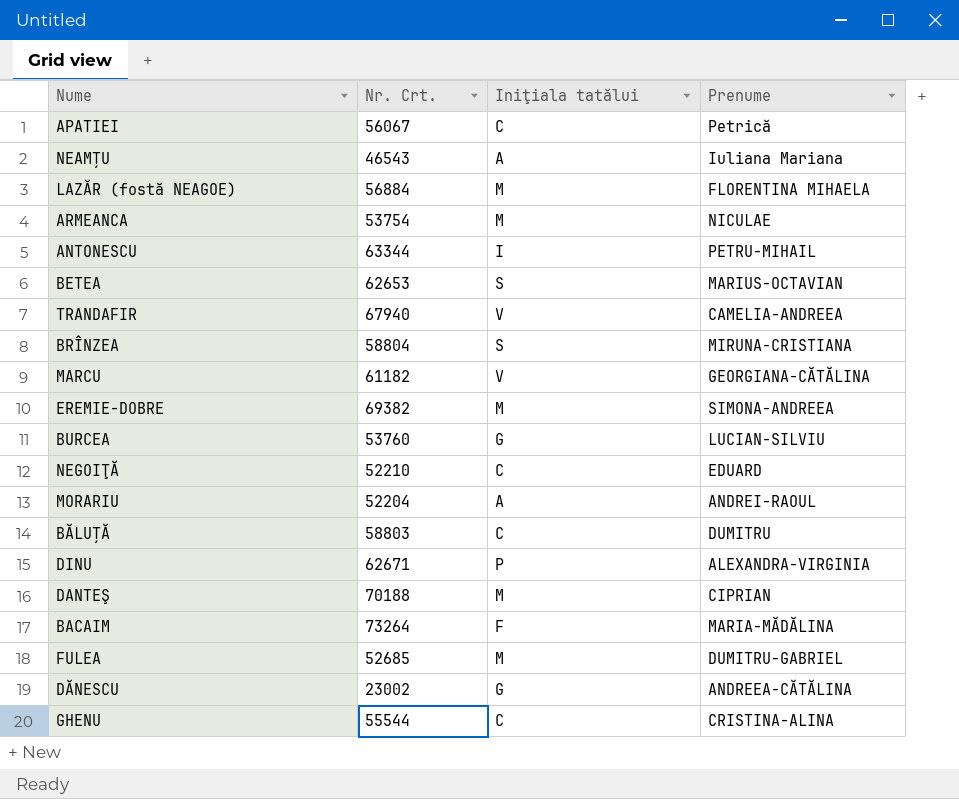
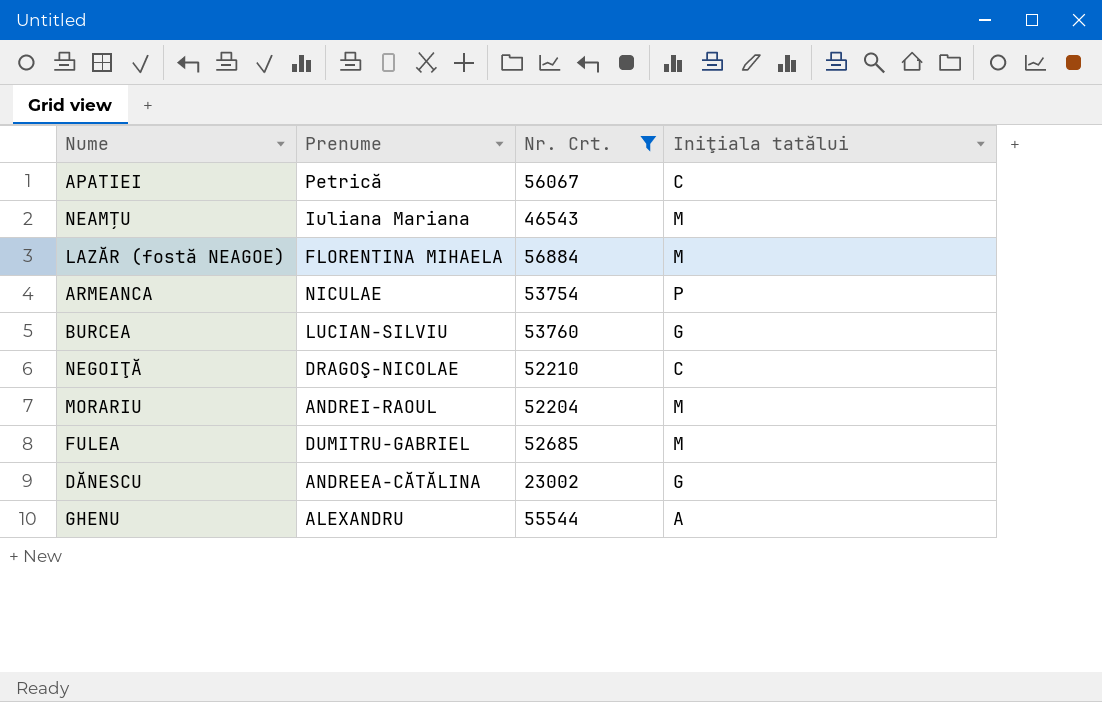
filter: none -> Nr. Crt. <= 56884
column Prenume | position: 4 -> 2
NEAMȚU | Iniţiala tatălui: A -> M
ARMEANCA | Iniţiala tatălui: M -> P
NEGOIŢĂ | Prenume: EDUARD -> DRAGOŞ-NICOLAE
MORARIU | Iniţiala tatălui: A -> M
GHENU | Prenume: CRISTINA-ALINA -> ALEXANDRU
GHENU | Iniţiala tatălui: C -> A

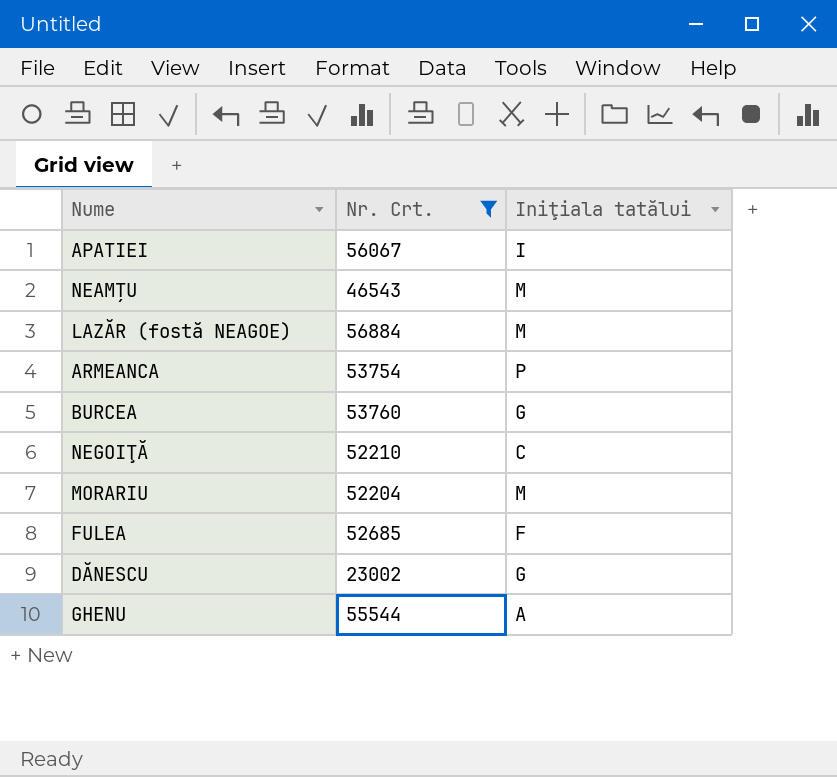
column Prenume | position: 2 -> none
APATIEI | Iniţiala tatălui: C -> I
FULEA | Iniţiala tatălui: M -> F

